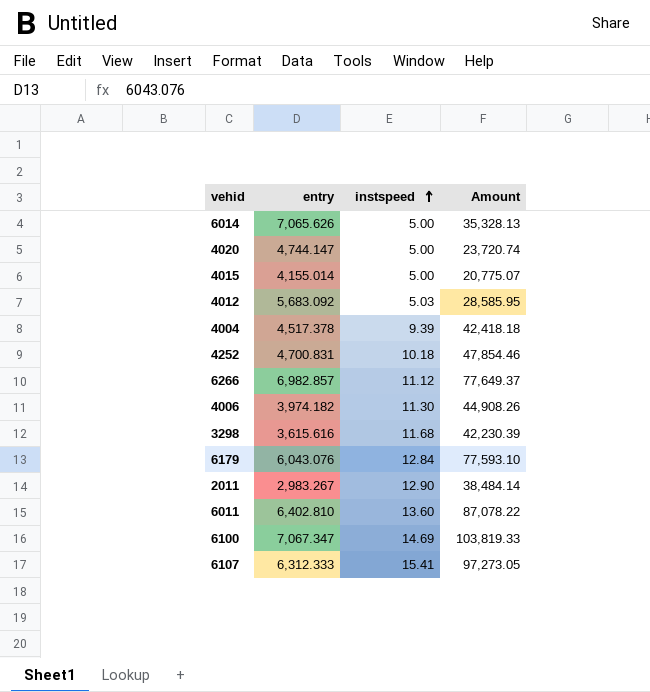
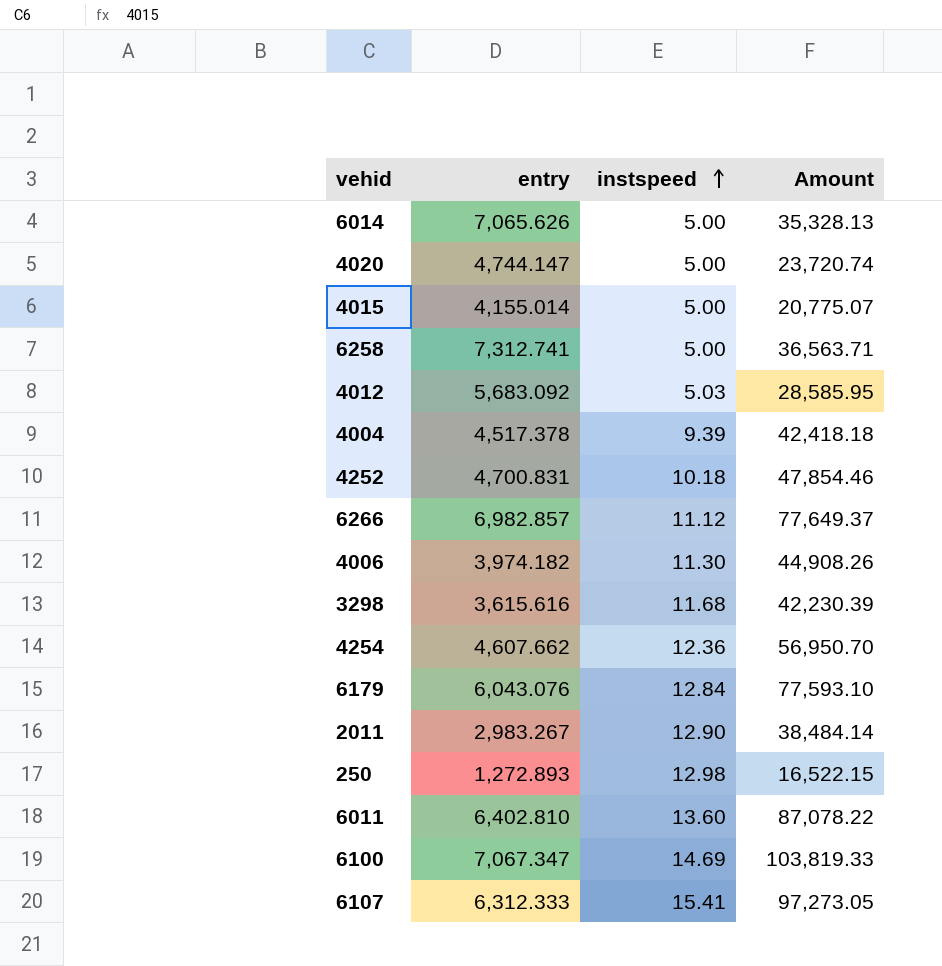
row 6258: none -> 7,312.741 | 5.00 | 36,563.71
row 4254: none -> 4,607.662 | 12.36 | 56,950.70
row 250: none -> 1,272.893 | 12.98 | 16,522.15

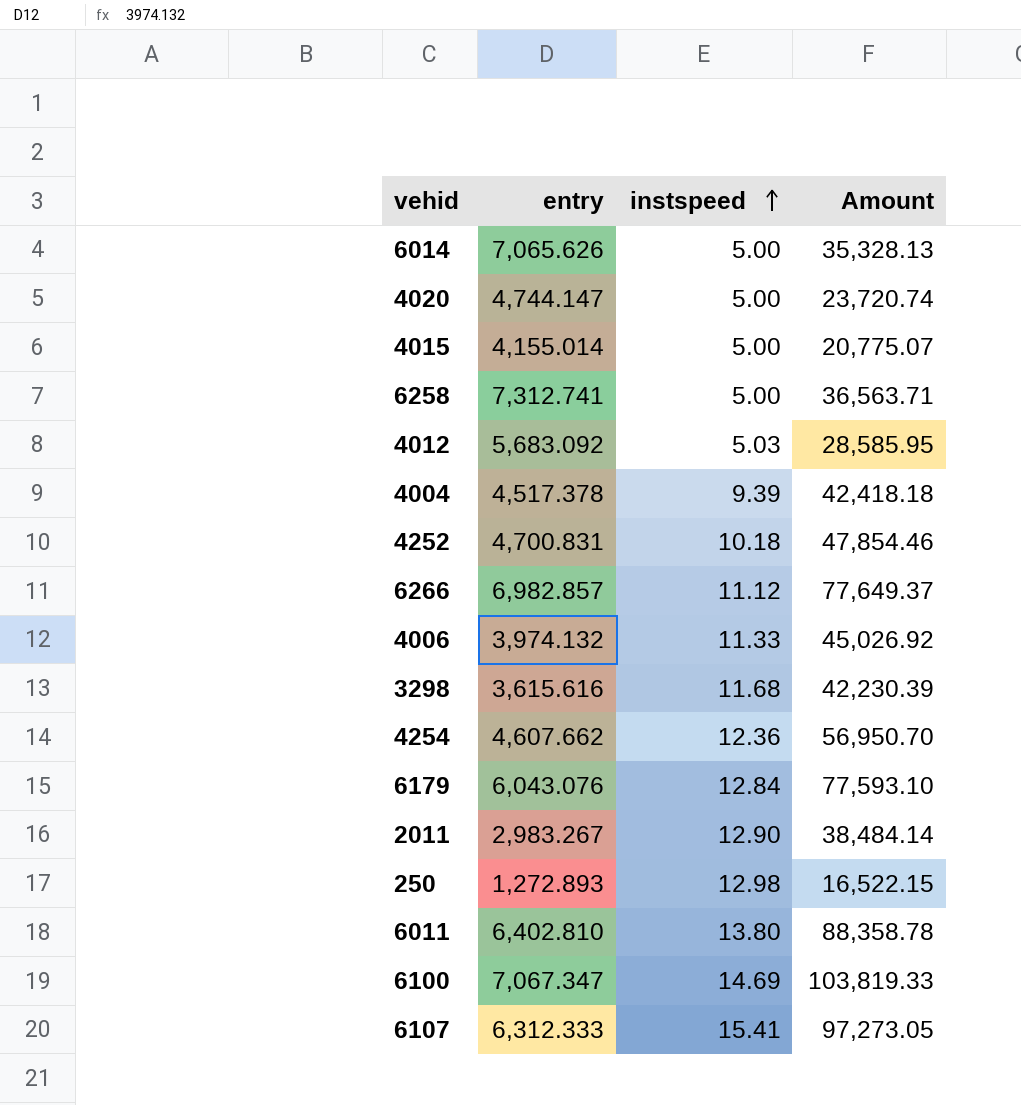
4006 | entry: 3,974.182 -> 3,974.132
4006 | instspeed: 11.30 -> 11.33
4006 | Amount: 44,908.26 -> 45,026.92
6011 | instspeed: 13.60 -> 13.80
6011 | Amount: 87,078.22 -> 88,358.78

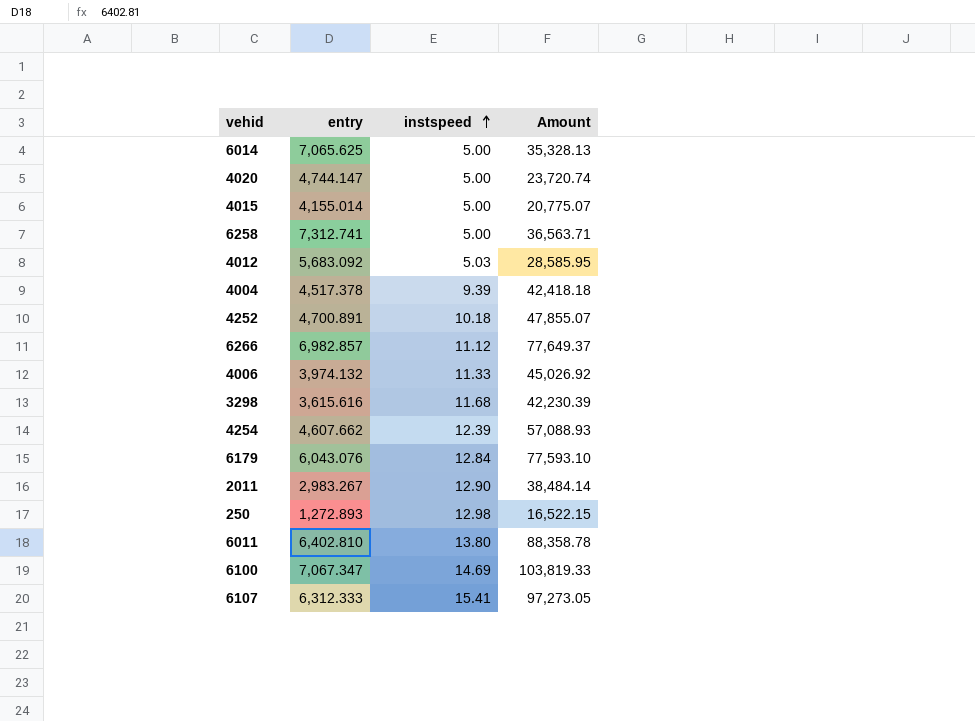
6014 | entry: 7,065.626 -> 7,065.625
4252 | entry: 4,700.831 -> 4,700.891
4252 | Amount: 47,854.46 -> 47,855.07
4254 | instspeed: 12.36 -> 12.39
4254 | Amount: 56,950.70 -> 57,088.93

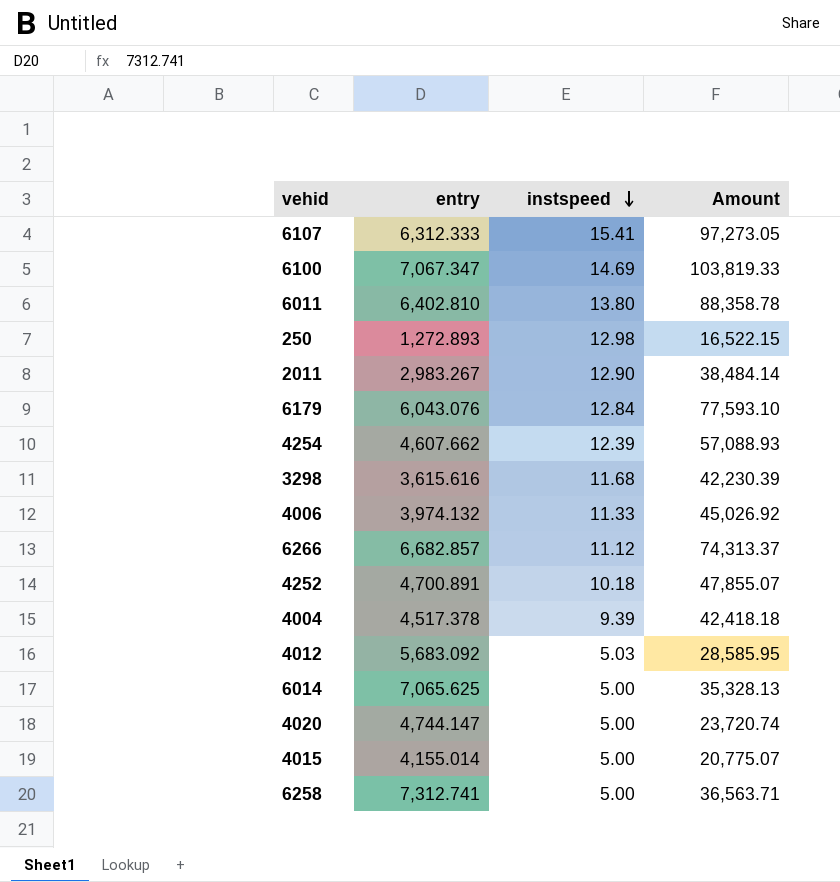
row order: instspeed ascending -> instspeed descending
6266 | entry: 6,982.857 -> 6,682.857
6266 | Amount: 77,649.37 -> 74,313.37

